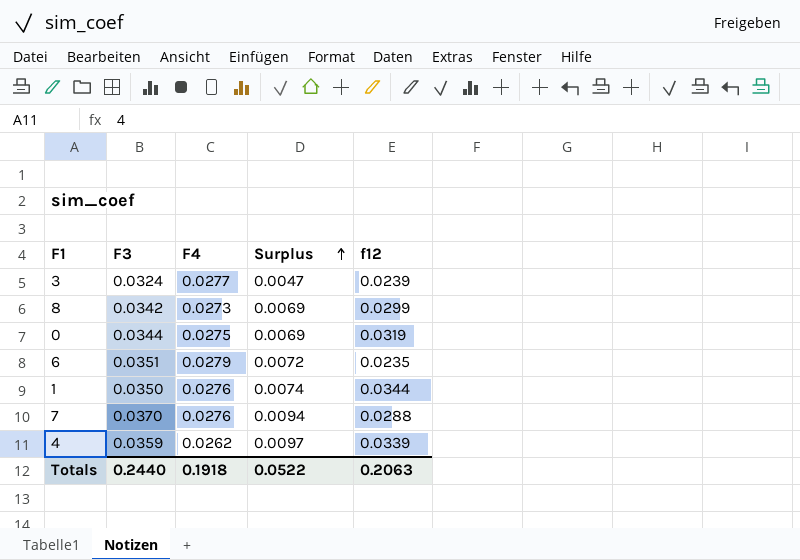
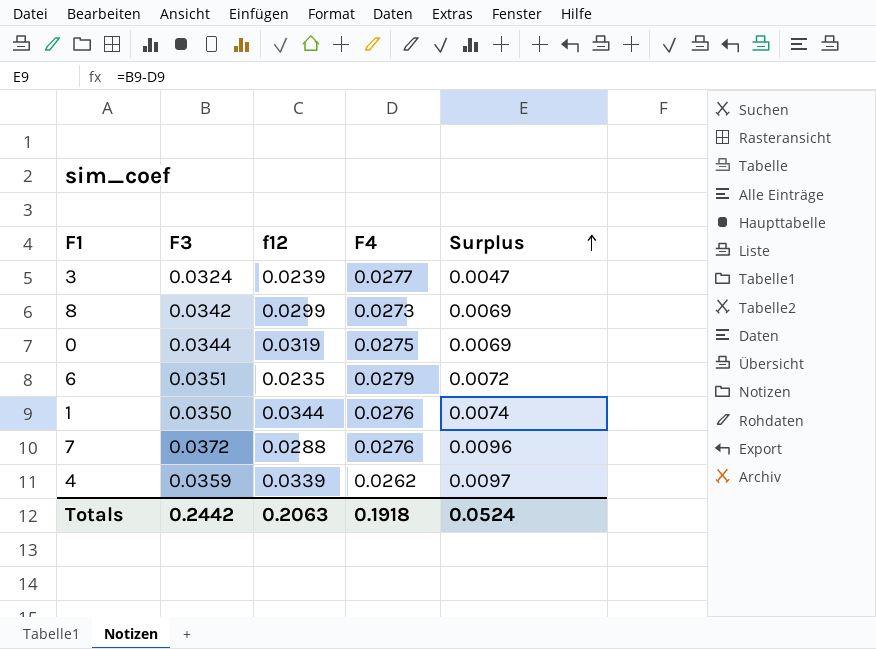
column f12 | position: 5 -> 3
7 | F3: 0.0370 -> 0.0372
7 | Surplus: 0.0094 -> 0.0096
Totals | F3: 0.2440 -> 0.2442
Totals | Surplus: 0.0522 -> 0.0524

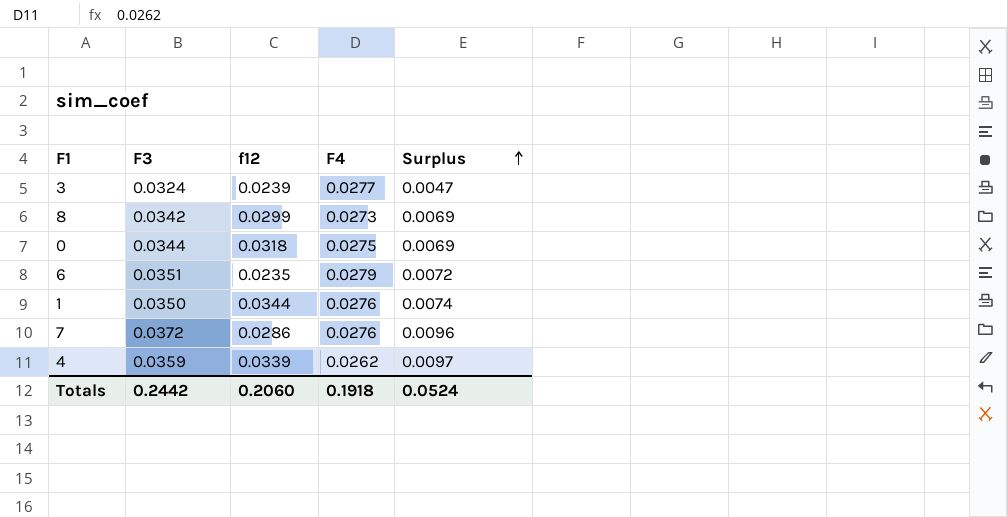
0 | f12: 0.0319 -> 0.0318
7 | f12: 0.0288 -> 0.0286
Totals | f12: 0.2063 -> 0.2060

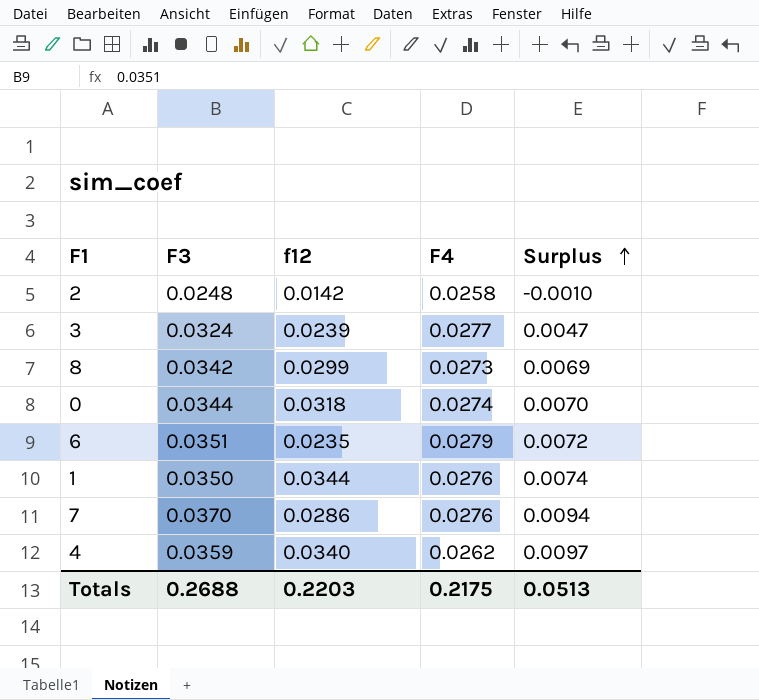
row 2: none -> 0.0248 | 0.0142 | 0.0258 | -0.0010
0 | F4: 0.0275 -> 0.0274
0 | Surplus: 0.0069 -> 0.0070
7 | F3: 0.0372 -> 0.0370
7 | Surplus: 0.0096 -> 0.0094
4 | f12: 0.0339 -> 0.0340
Totals | F3: 0.2442 -> 0.2688
Totals | f12: 0.2060 -> 0.2203
Totals | F4: 0.1918 -> 0.2175
Totals | Surplus: 0.0524 -> 0.0513

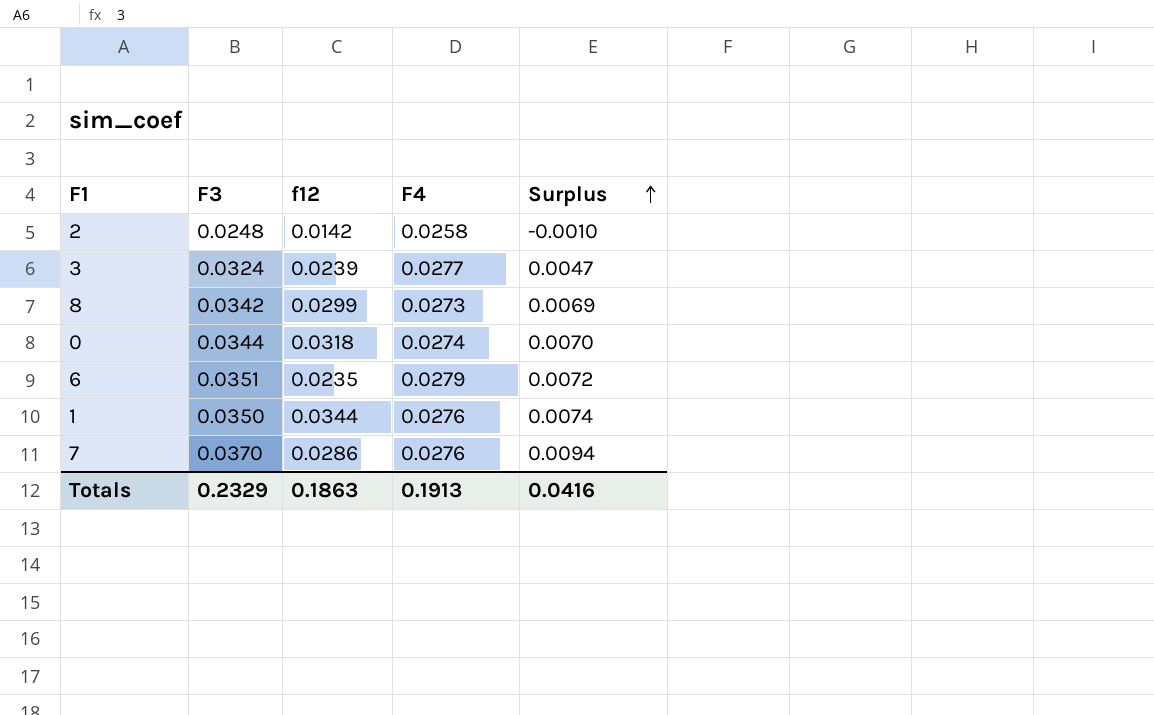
row 4: 0.0359 | 0.0340 | 0.0262 | 0.0097 -> none
Totals | F3: 0.2688 -> 0.2329
Totals | f12: 0.2203 -> 0.1863
Totals | F4: 0.2175 -> 0.1913
Totals | Surplus: 0.0513 -> 0.0416

